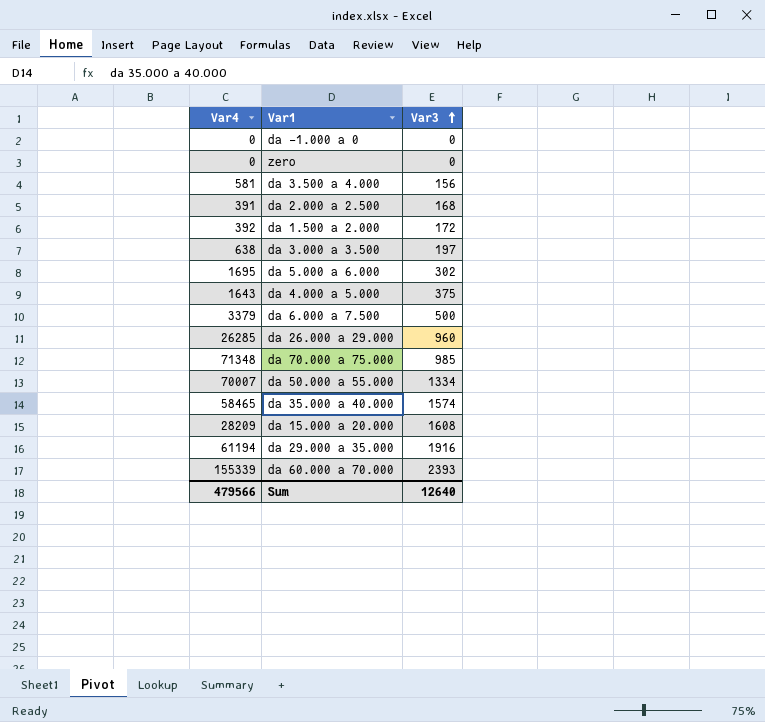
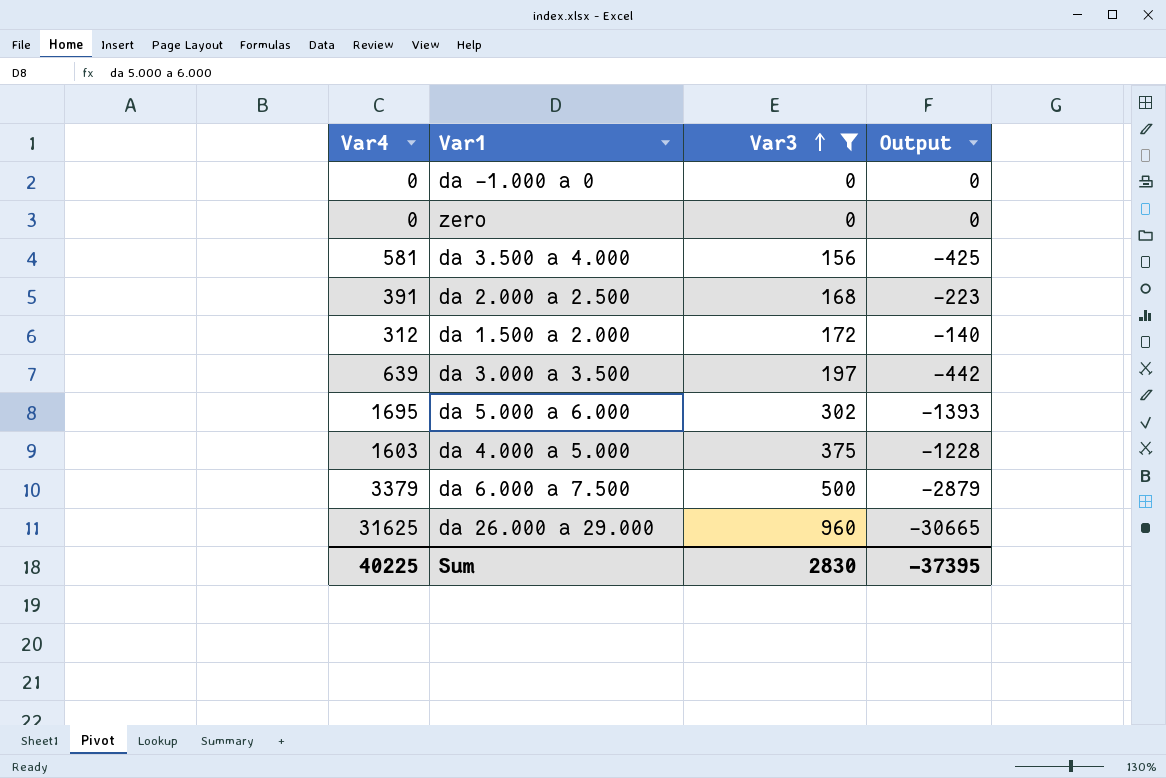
filter: none -> Var3 <= 960
column Output | formula: none -> [Var3] - [Var4]
da 1.500 a 2.000 | Var4: 392 -> 312
da 3.000 a 3.500 | Var4: 638 -> 639
da 4.000 a 5.000 | Var4: 1643 -> 1603
da 26.000 a 29.000 | Var4: 26285 -> 31625
Sum | Var4: 479566 -> 40225
Sum | Var3: 12640 -> 2830

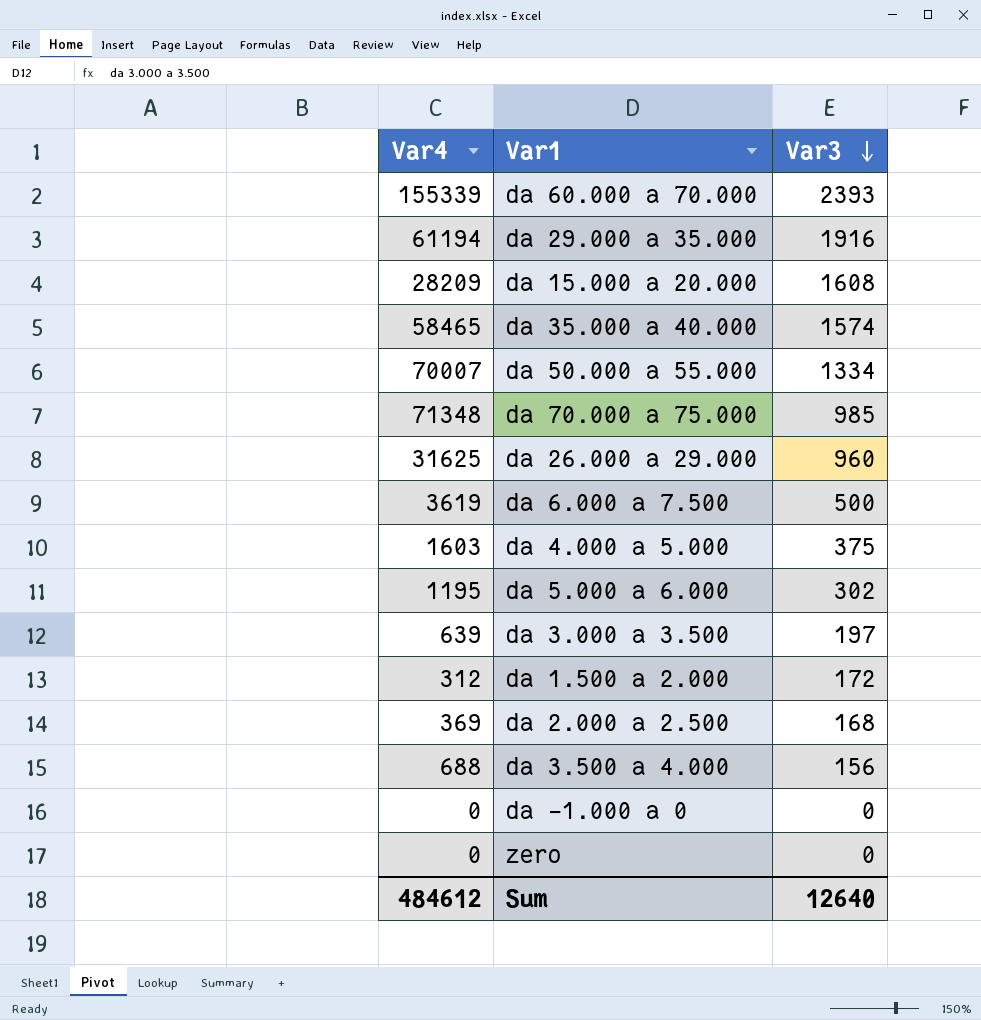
filter: Var3 <= 960 -> none
row order: Var3 ascending -> Var3 descending
column Output | formula: [Var3] - [Var4] -> none
da 6.000 a 7.500 | Var4: 3379 -> 3619
da 5.000 a 6.000 | Var4: 1695 -> 1195
da 2.000 a 2.500 | Var4: 391 -> 369
da 3.500 a 4.000 | Var4: 581 -> 688
Sum | Var4: 40225 -> 484612
Sum | Var3: 2830 -> 12640

